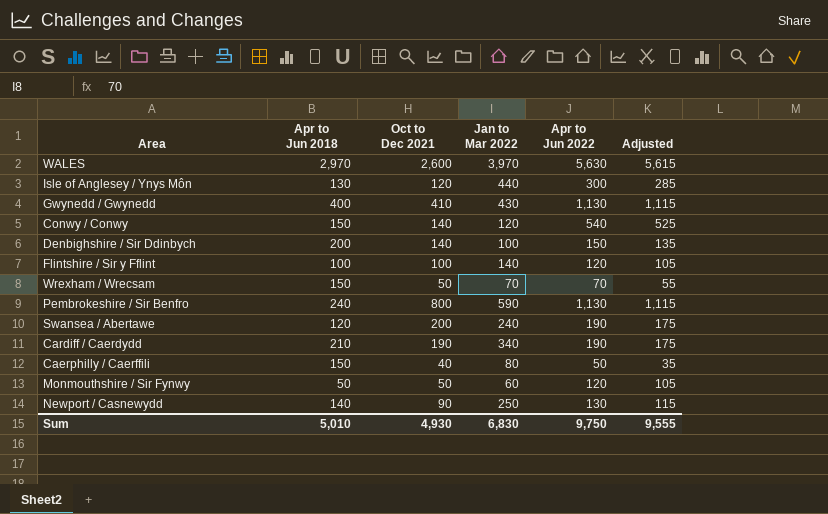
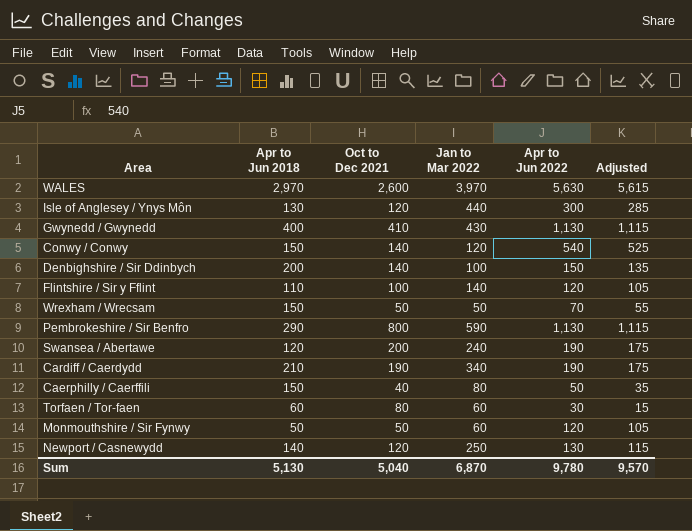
Flintshire / Sir y Fflint | Apr to Jun 2018: 100 -> 110
Wrexham / Wrecsam | Jan to Mar 2022: 70 -> 50
Pembrokeshire / Sir Benfro | Apr to Jun 2018: 240 -> 290
row Torfaen / Tor-faen: none -> 60 | 80 | 60 | 30 | 15
Newport / Casnewydd | Oct to Dec 2021: 90 -> 120
Sum | Apr to Jun 2018: 5,010 -> 5,130
Sum | Oct to Dec 2021: 4,930 -> 5,040
Sum | Jan to Mar 2022: 6,830 -> 6,870
Sum | Apr to Jun 2022: 9,750 -> 9,780
Sum | Adjusted: 9,555 -> 9,570

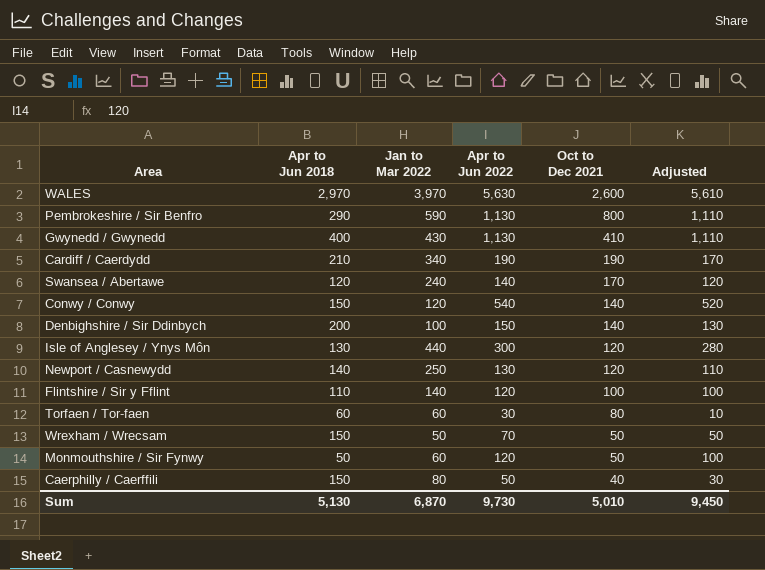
row order: none -> Oct to Dec 2021 descending
column Oct to Dec 2021 | position: 3 -> 5
column Adjusted | formula: [Apr to Jun 2022] - 15 -> [Apr to Jun 2022] - 20
Swansea / Abertawe | Apr to Jun 2022: 190 -> 140
Swansea / Abertawe | Oct to Dec 2021: 200 -> 170
Sum | Apr to Jun 2022: 9,780 -> 9,730
Sum | Oct to Dec 2021: 5,040 -> 5,010
Sum | Adjusted: 9,570 -> 9,450

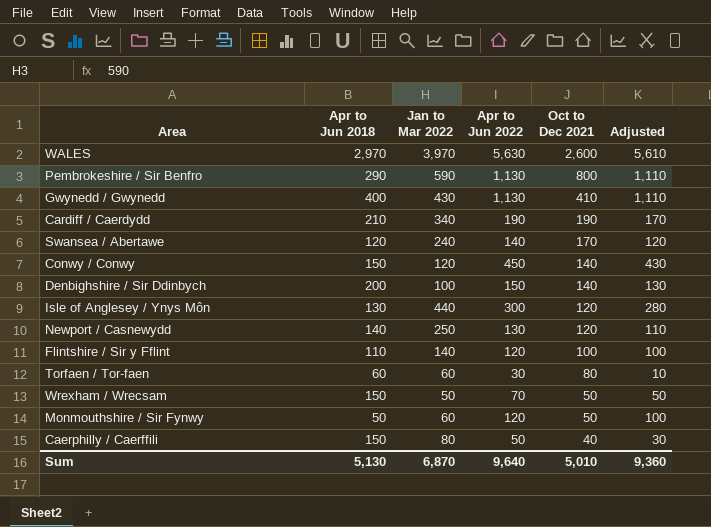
Conwy / Conwy | Apr to Jun 2022: 540 -> 450
Conwy / Conwy | Adjusted: 520 -> 430
Sum | Apr to Jun 2022: 9,730 -> 9,640
Sum | Adjusted: 9,450 -> 9,360

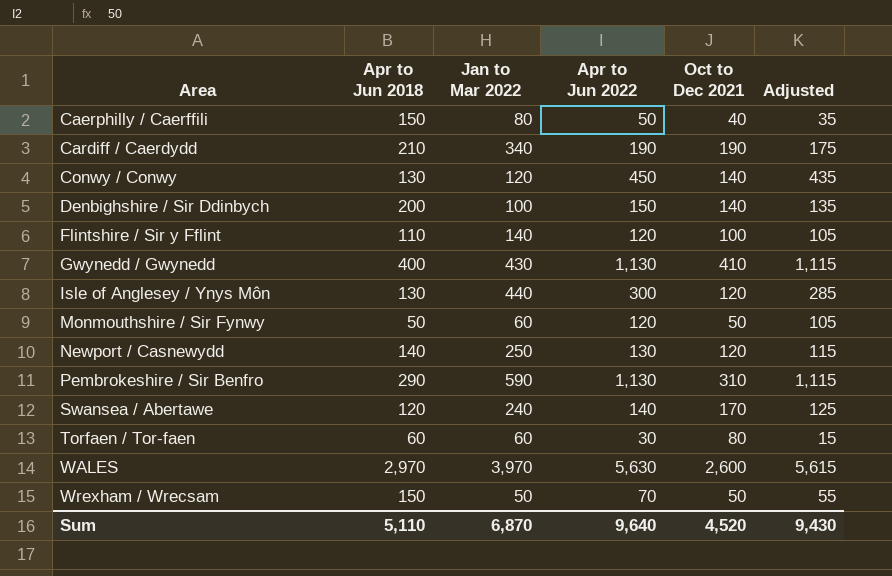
row order: Oct to Dec 2021 descending -> Area ascending
column Adjusted | formula: [Apr to Jun 2022] - 20 -> [Apr to Jun 2022] - 15
Conwy / Conwy | Apr to Jun 2018: 150 -> 130
Pembrokeshire / Sir Benfro | Oct to Dec 2021: 800 -> 310
Sum | Apr to Jun 2018: 5,130 -> 5,110
Sum | Oct to Dec 2021: 5,010 -> 4,520
Sum | Adjusted: 9,360 -> 9,430

